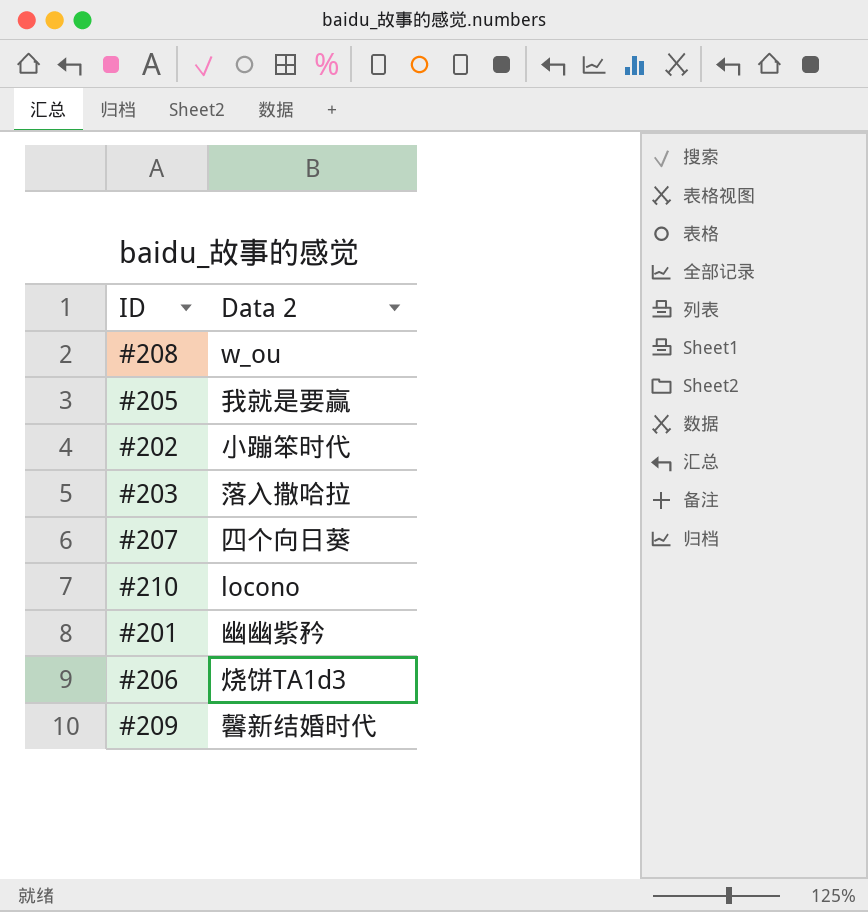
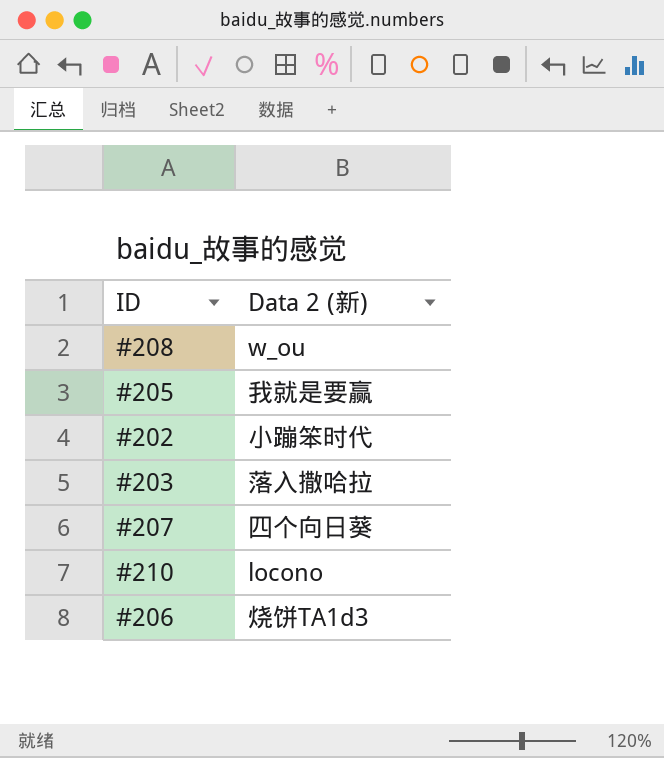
column name: Data 2 -> Data 2 (新)
row #201: 幽幽紫矜 -> none
row #209: 馨新结婚时代 -> none

